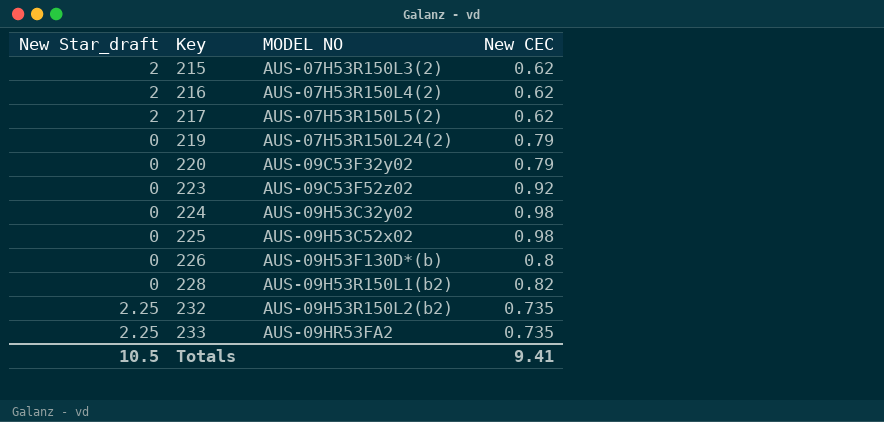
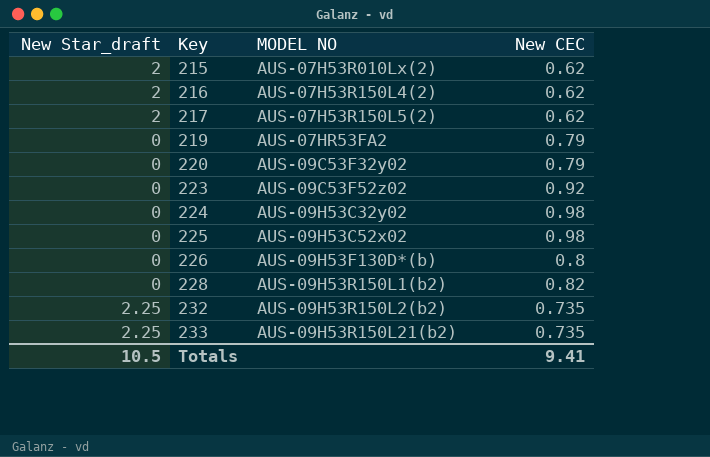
215 | MODEL NO: AUS-07H53R150L3(2) -> AUS-07H53R010Lx(2)
219 | MODEL NO: AUS-07H53R150L24(2) -> AUS-07HR53FA2
233 | MODEL NO: AUS-09HR53FA2 -> AUS-09H53R150L21(b2)

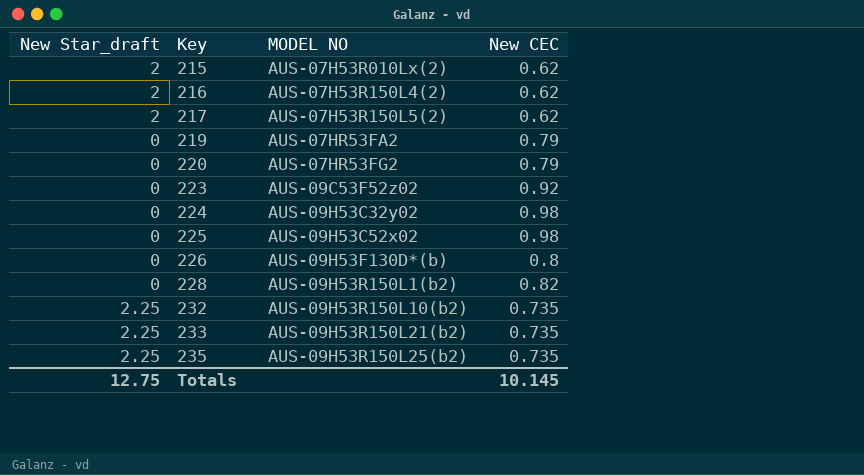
220 | MODEL NO: AUS-09C53F32y02 -> AUS-07HR53FG2
232 | MODEL NO: AUS-09H53R150L2(b2) -> AUS-09H53R150L10(b2)
row 235: none -> 2.25 | AUS-09H53R150L25(b2) | 0.735
Totals | New Star_draft: 10.5 -> 12.75
Totals | New CEC: 9.41 -> 10.145

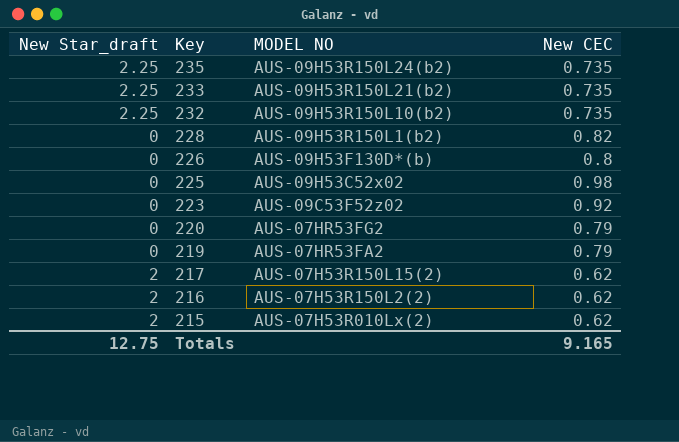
row order: Key ascending -> Key descending
row 224: 0 | AUS-09H53C32y02 | 0.98 -> none
235 | MODEL NO: AUS-09H53R150L25(b2) -> AUS-09H53R150L24(b2)
217 | MODEL NO: AUS-07H53R150L5(2) -> AUS-07H53R150L15(2)
216 | MODEL NO: AUS-07H53R150L4(2) -> AUS-07H53R150L2(2)
Totals | New CEC: 10.145 -> 9.165

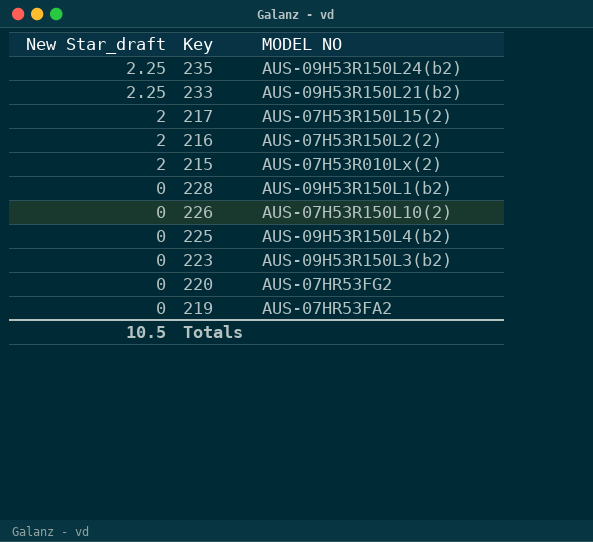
row order: Key descending -> New Star_draft descending
column New CEC | position: 4 -> none
row 232: 2.25 | AUS-09H53R150L10(b2) | 0.735 -> none
226 | MODEL NO: AUS-09H53F130D*(b) -> AUS-07H53R150L10(2)
225 | MODEL NO: AUS-09H53C52x02 -> AUS-09H53R150L4(b2)
223 | MODEL NO: AUS-09C53F52z02 -> AUS-09H53R150L3(b2)
Totals | New Star_draft: 12.75 -> 10.5

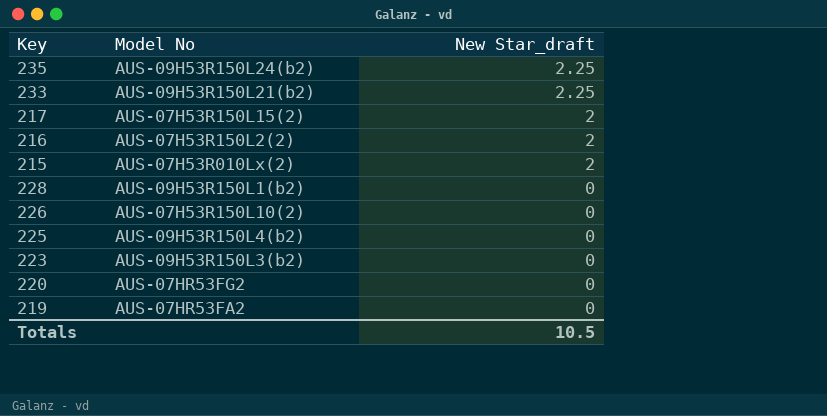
column name: MODEL NO -> Model No
column New Star_draft | position: 1 -> 3

